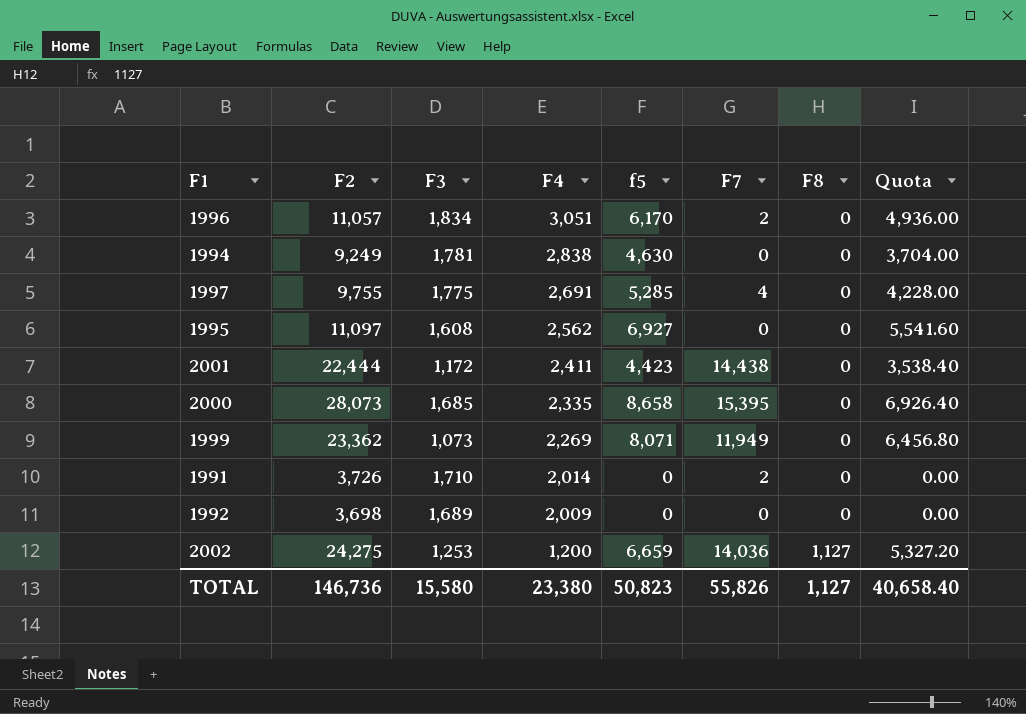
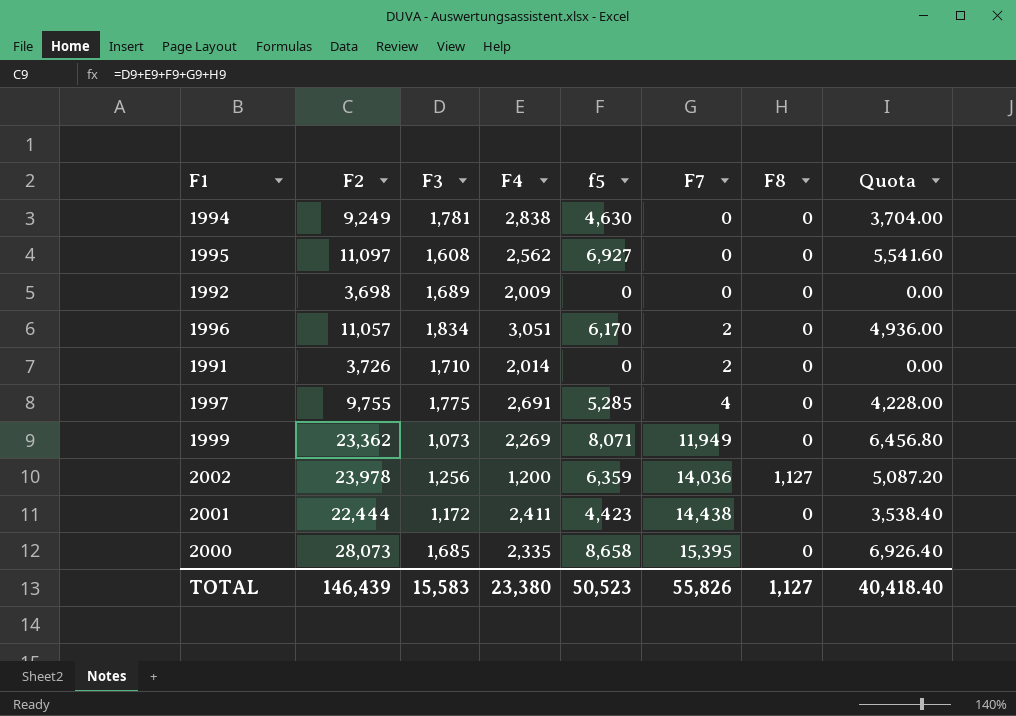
row order: F4 descending -> F7 ascending
2002 | F2: 24,275 -> 23,978
2002 | F3: 1,253 -> 1,256
2002 | f5: 6,659 -> 6,359
2002 | Quota: 5,327.20 -> 5,087.20
TOTAL | F2: 146,736 -> 146,439
TOTAL | F3: 15,580 -> 15,583
TOTAL | f5: 50,823 -> 50,523
TOTAL | Quota: 40,658.40 -> 40,418.40

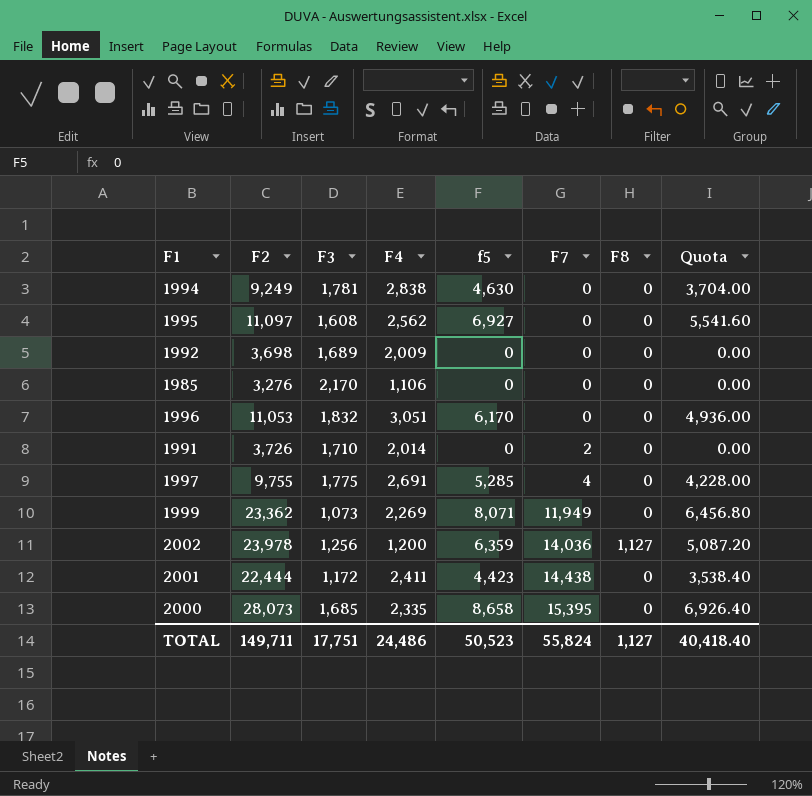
row 1985: none -> 3,276 | 2,170 | 1,106 | 0 | 0 | 0 | 0.00
1996 | F2: 11,057 -> 11,053
1996 | F3: 1,834 -> 1,832
1996 | F7: 2 -> 0
TOTAL | F2: 146,439 -> 149,711
TOTAL | F3: 15,583 -> 17,751
TOTAL | F4: 23,380 -> 24,486
TOTAL | F7: 55,826 -> 55,824

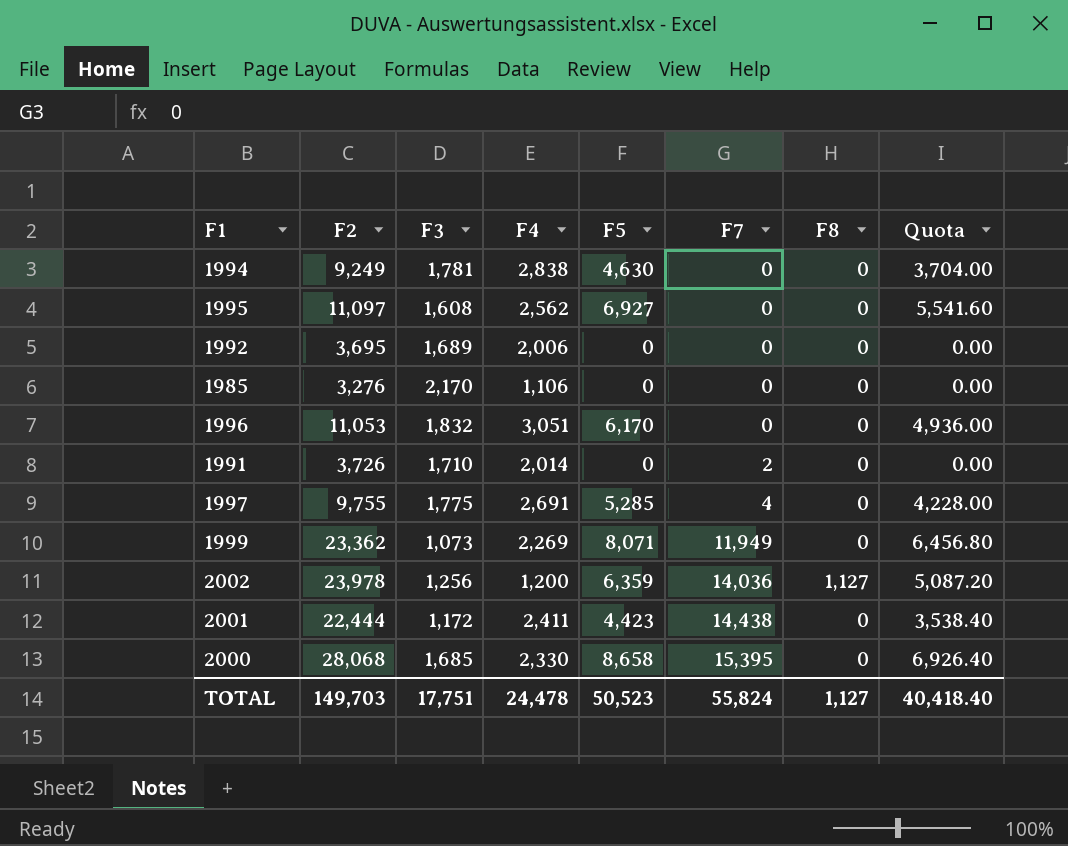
column name: f5 -> F5
1992 | F2: 3,698 -> 3,695
1992 | F4: 2,009 -> 2,006
2000 | F2: 28,073 -> 28,068
2000 | F4: 2,335 -> 2,330
TOTAL | F2: 149,711 -> 149,703
TOTAL | F4: 24,486 -> 24,478

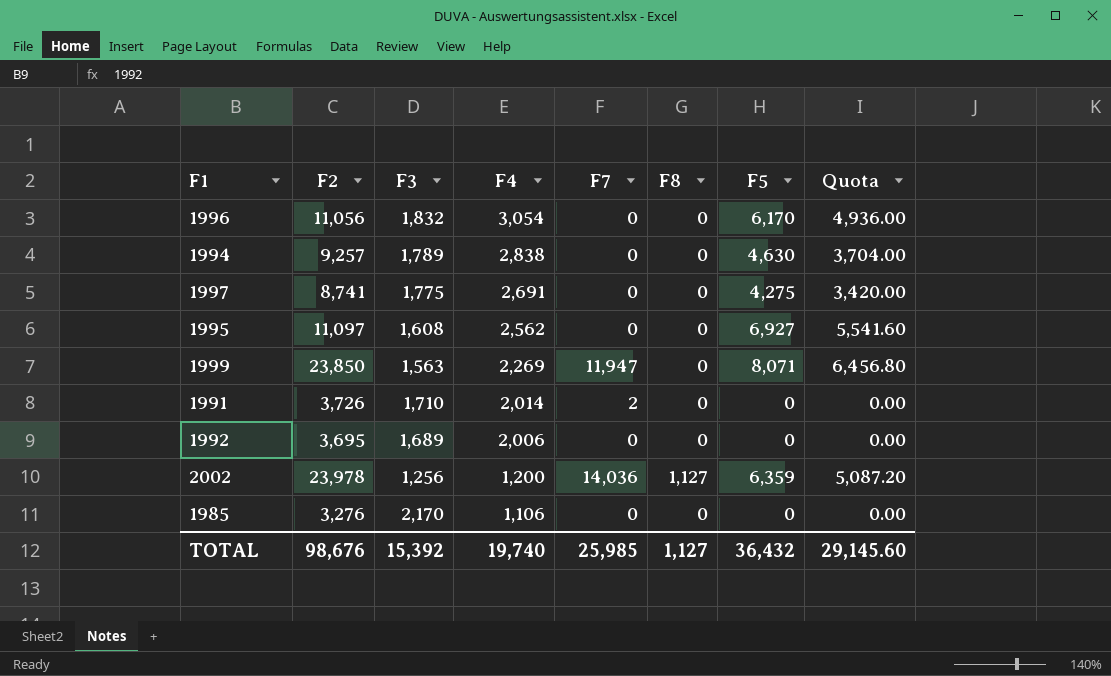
row order: F7 ascending -> F4 descending
column F5 | position: 5 -> 7
row 2001: 22,444 | 1,172 | 2,411 | 4,423 | 14,438 | 0 | 3,538.40 -> none
row 2000: 28,068 | 1,685 | 2,330 | 8,658 | 15,395 | 0 | 6,926.40 -> none
1996 | F2: 11,053 -> 11,056
1996 | F4: 3,051 -> 3,054
1994 | F2: 9,249 -> 9,257
1994 | F3: 1,781 -> 1,789
1997 | F2: 9,755 -> 8,741
1997 | F7: 4 -> 0
1997 | F5: 5,285 -> 4,275
1997 | Quota: 4,228.00 -> 3,420.00
1999 | F2: 23,362 -> 23,850
1999 | F3: 1,073 -> 1,563
1999 | F7: 11,949 -> 11,947
TOTAL | F2: 149,703 -> 98,676
TOTAL | F3: 17,751 -> 15,392
TOTAL | F4: 24,478 -> 19,740
TOTAL | F7: 55,824 -> 25,985
TOTAL | F5: 50,523 -> 36,432
TOTAL | Quota: 40,418.40 -> 29,145.60

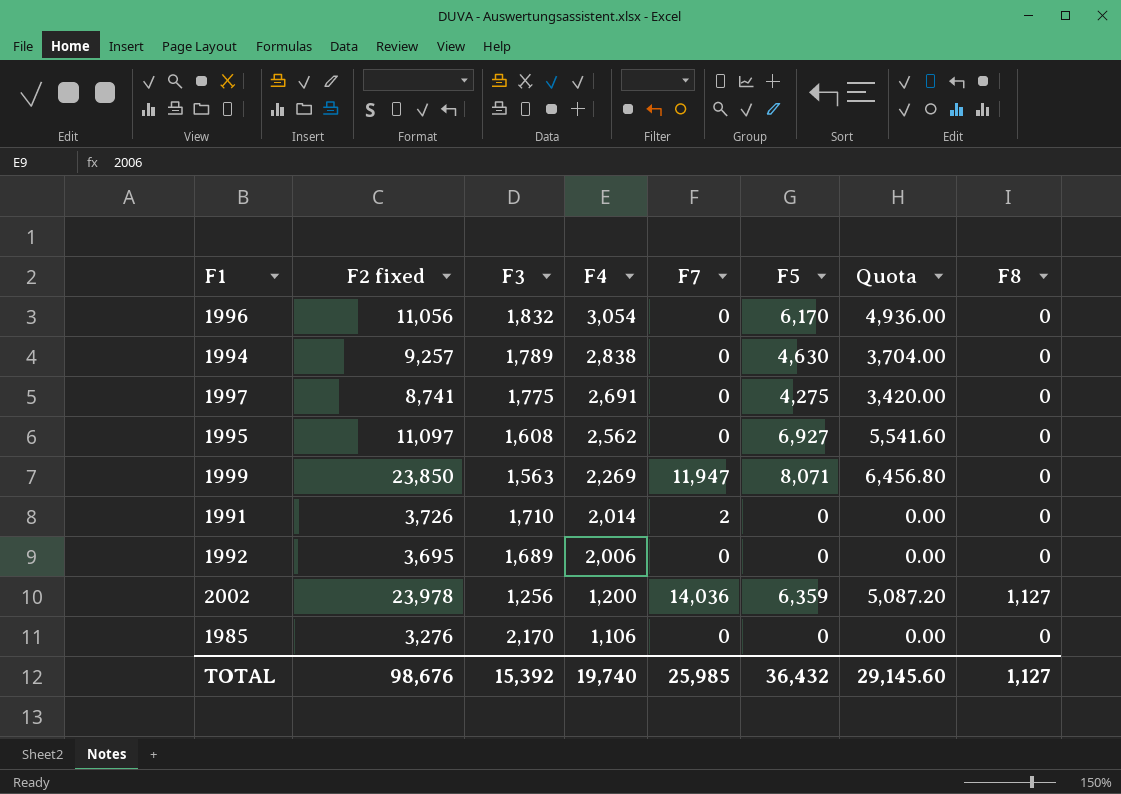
column name: F2 -> F2 fixed
column F8 | position: 6 -> 8

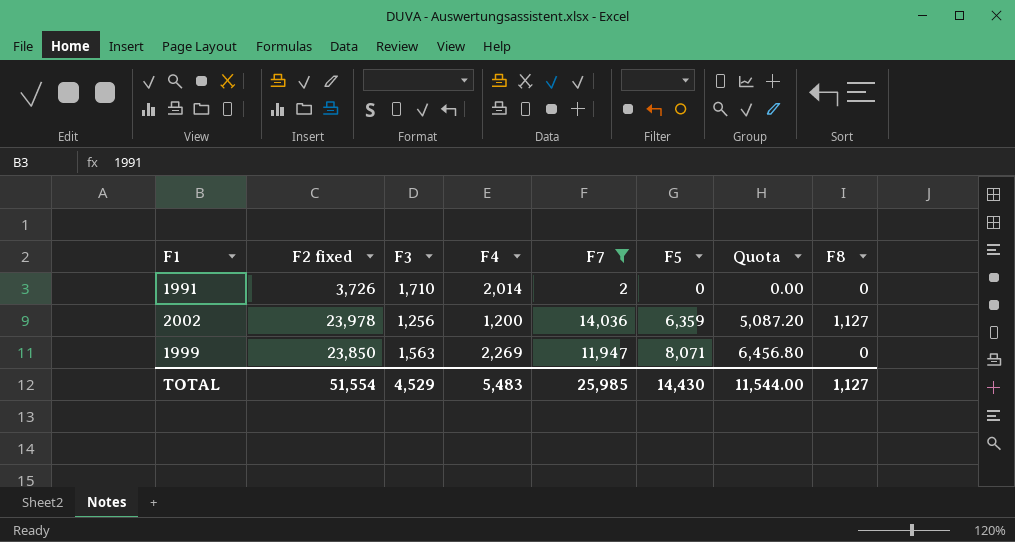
filter: none -> F7 != 0
row order: F4 descending -> F5 ascending
TOTAL | F2 fixed: 98,676 -> 51,554
TOTAL | F3: 15,392 -> 4,529
TOTAL | F4: 19,740 -> 5,483
TOTAL | F5: 36,432 -> 14,430
TOTAL | Quota: 29,145.60 -> 11,544.00

